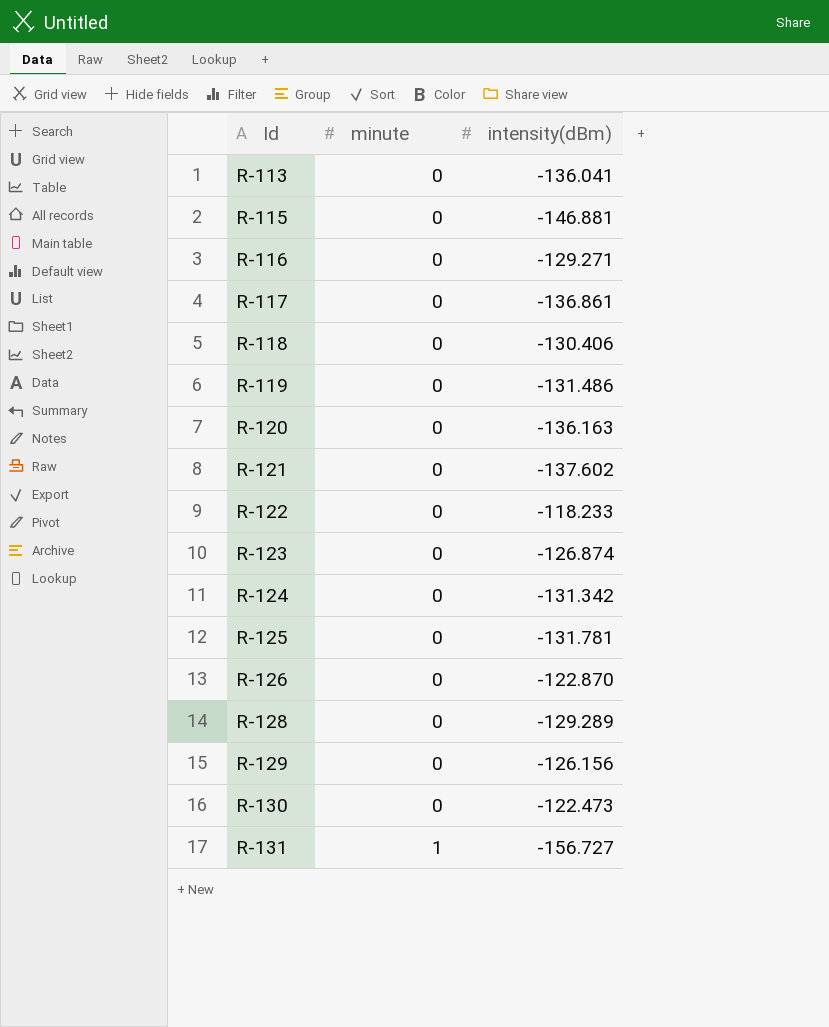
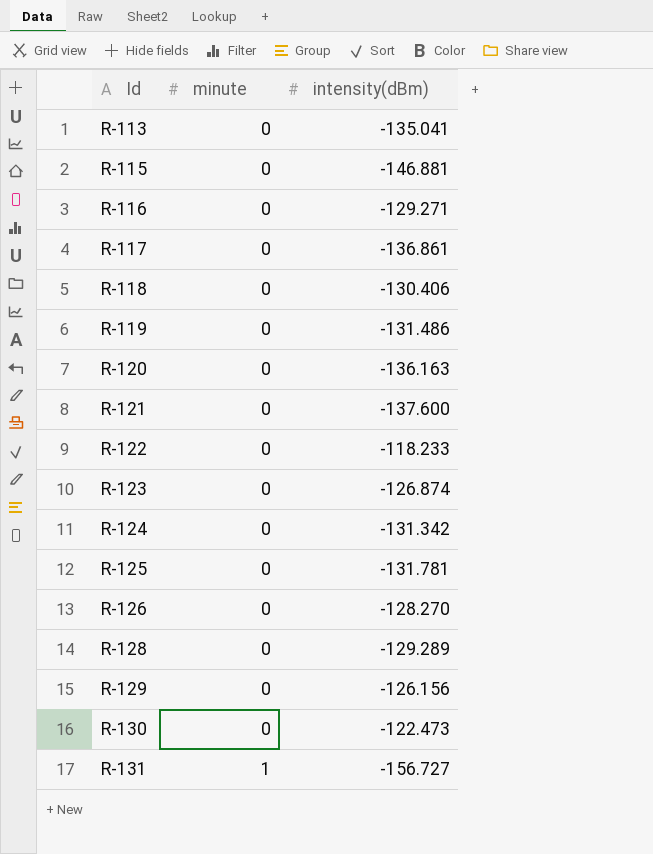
R-113 | intensity(dBm): -136.041 -> -135.041
R-121 | intensity(dBm): -137.602 -> -137.600
R-126 | intensity(dBm): -122.870 -> -128.270

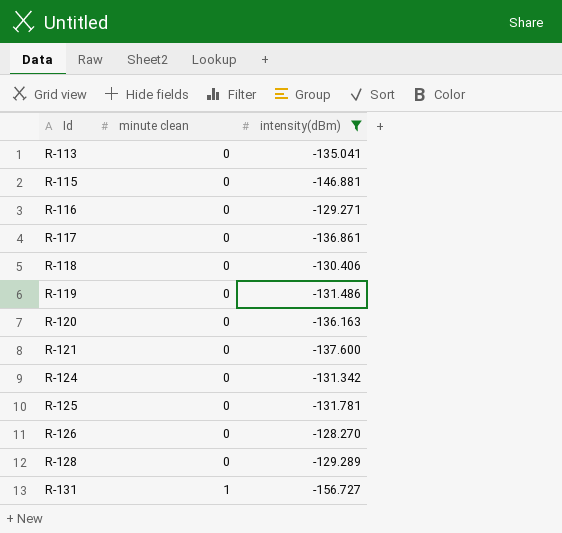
filter: none -> intensity(dBm) <= -128.270
column name: minute -> minute clean

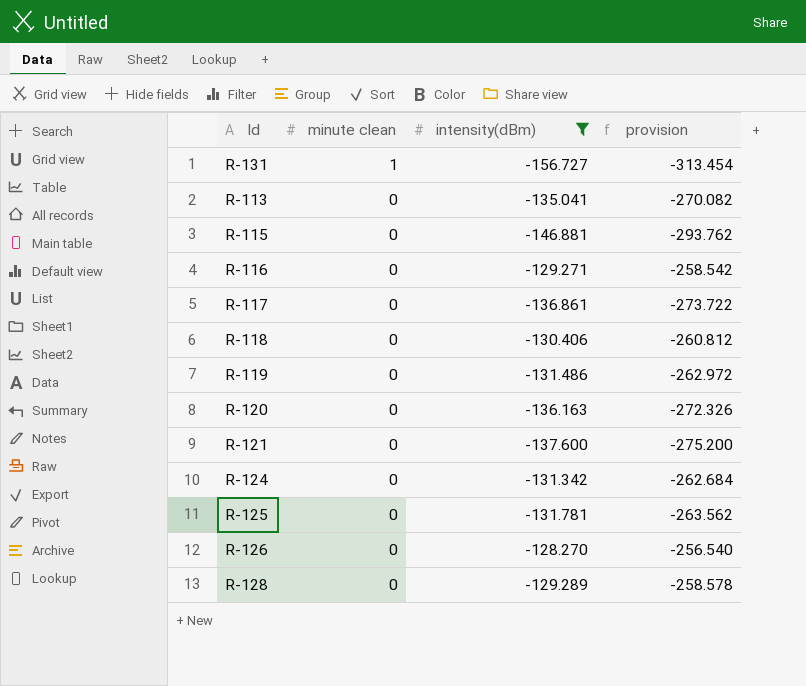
row order: Id ascending -> minute clean descending
column provision | formula: none -> [intensity(dBm)] * 2

